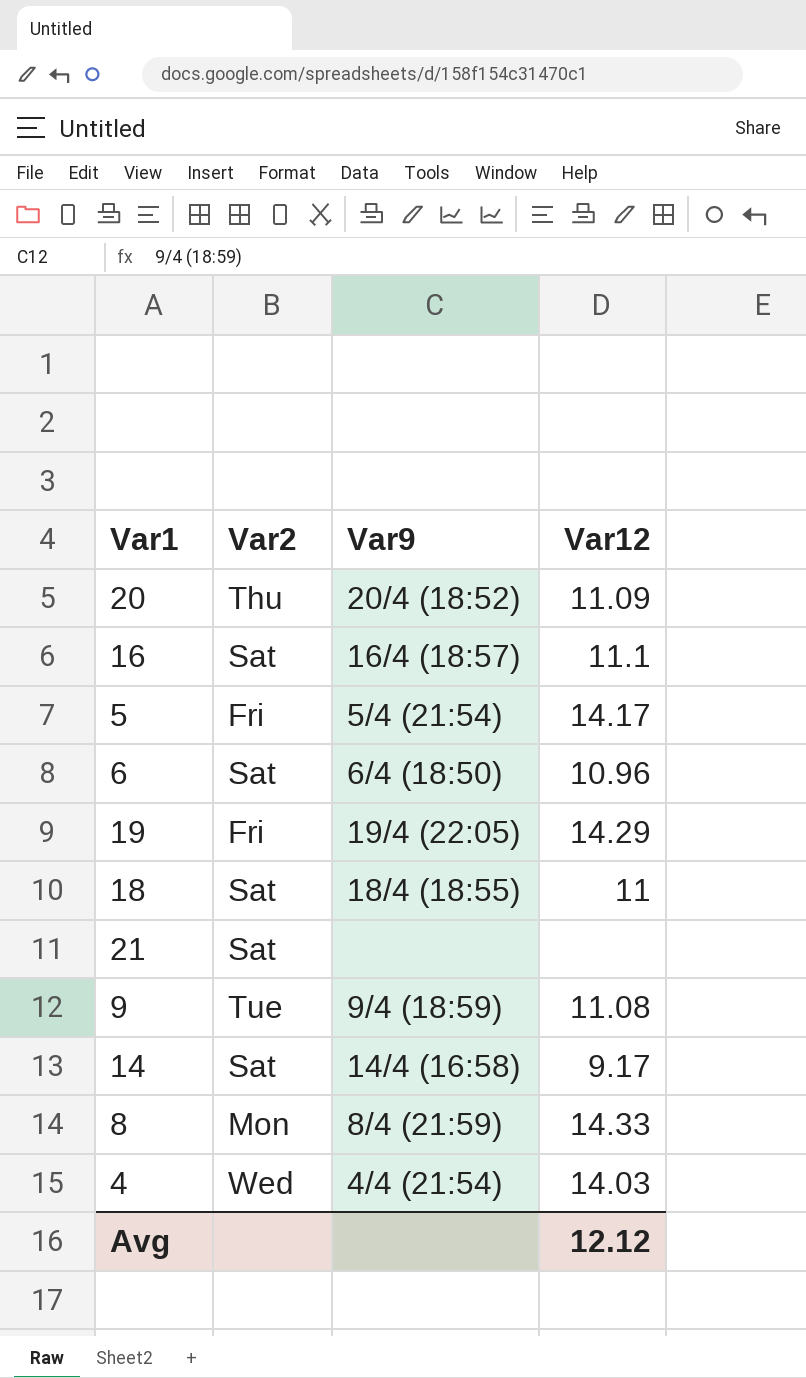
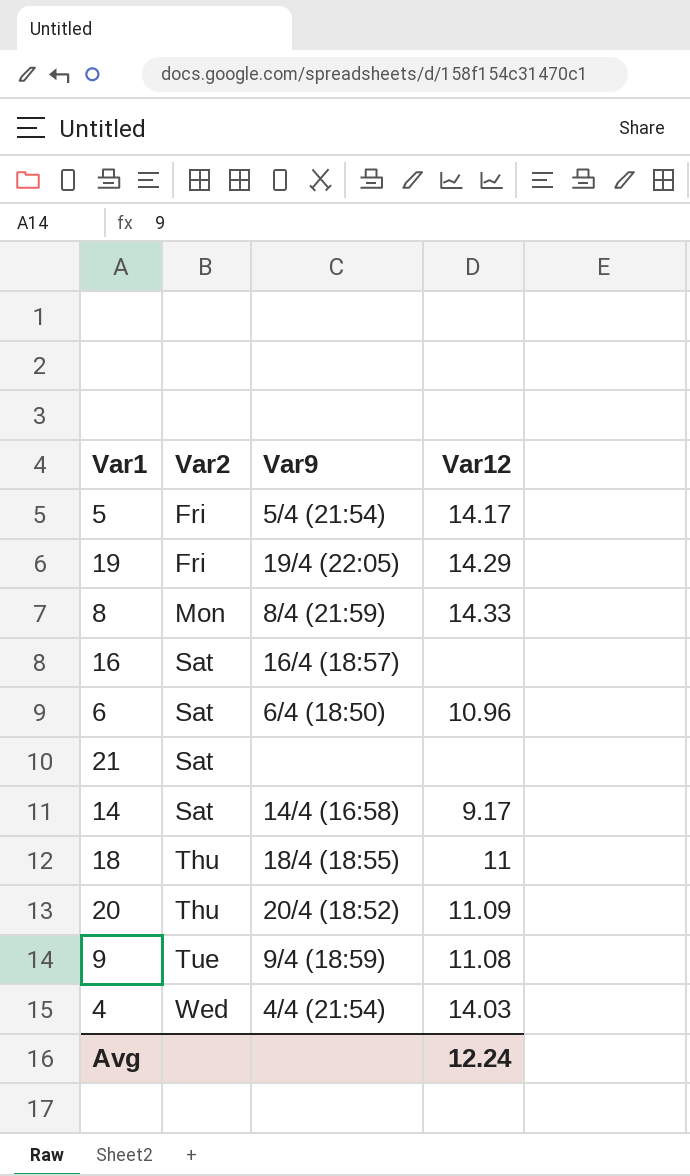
row order: none -> Var2 ascending
16 | Var12: 11.1 -> none
18 | Var2: Sat -> Thu
Avg | Var12: 12.12 -> 12.24

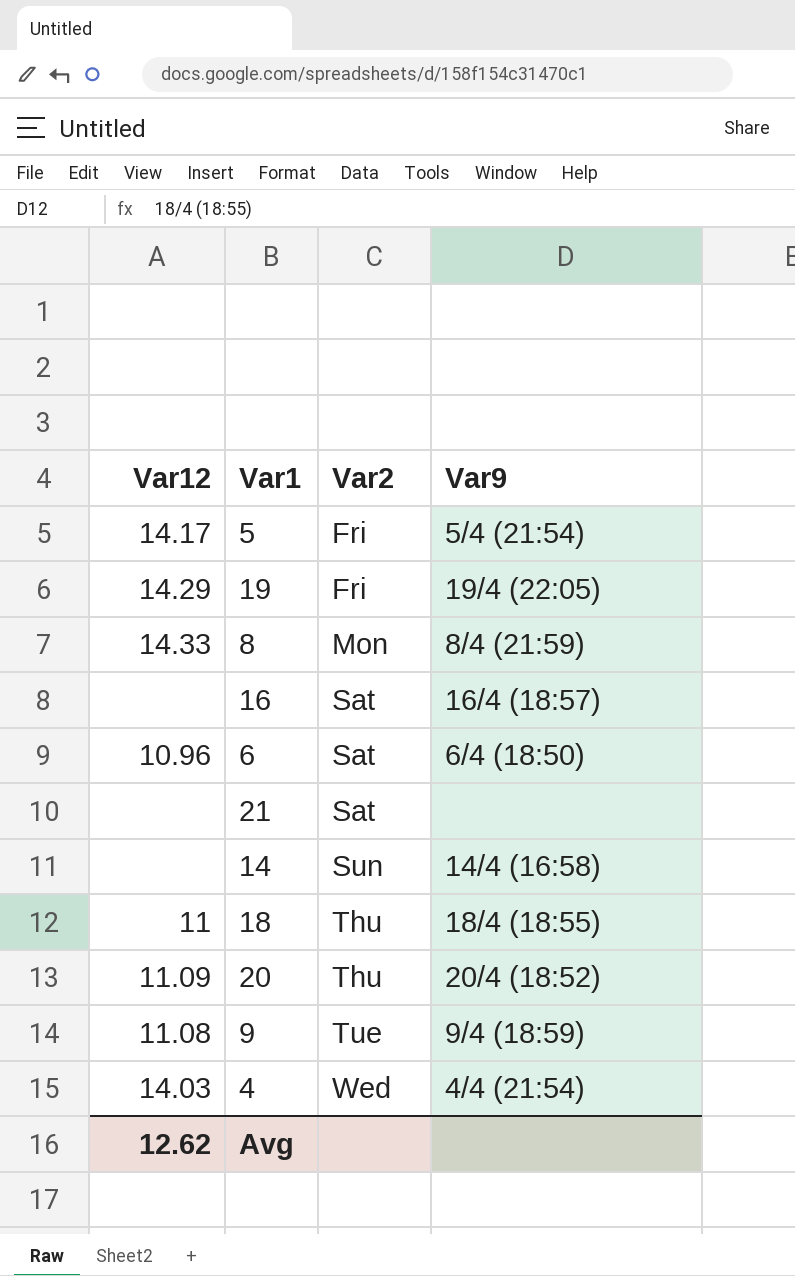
column Var12 | position: 4 -> 1
14 | Var12: 9.17 -> none
14 | Var2: Sat -> Sun
Avg | Var12: 12.24 -> 12.62

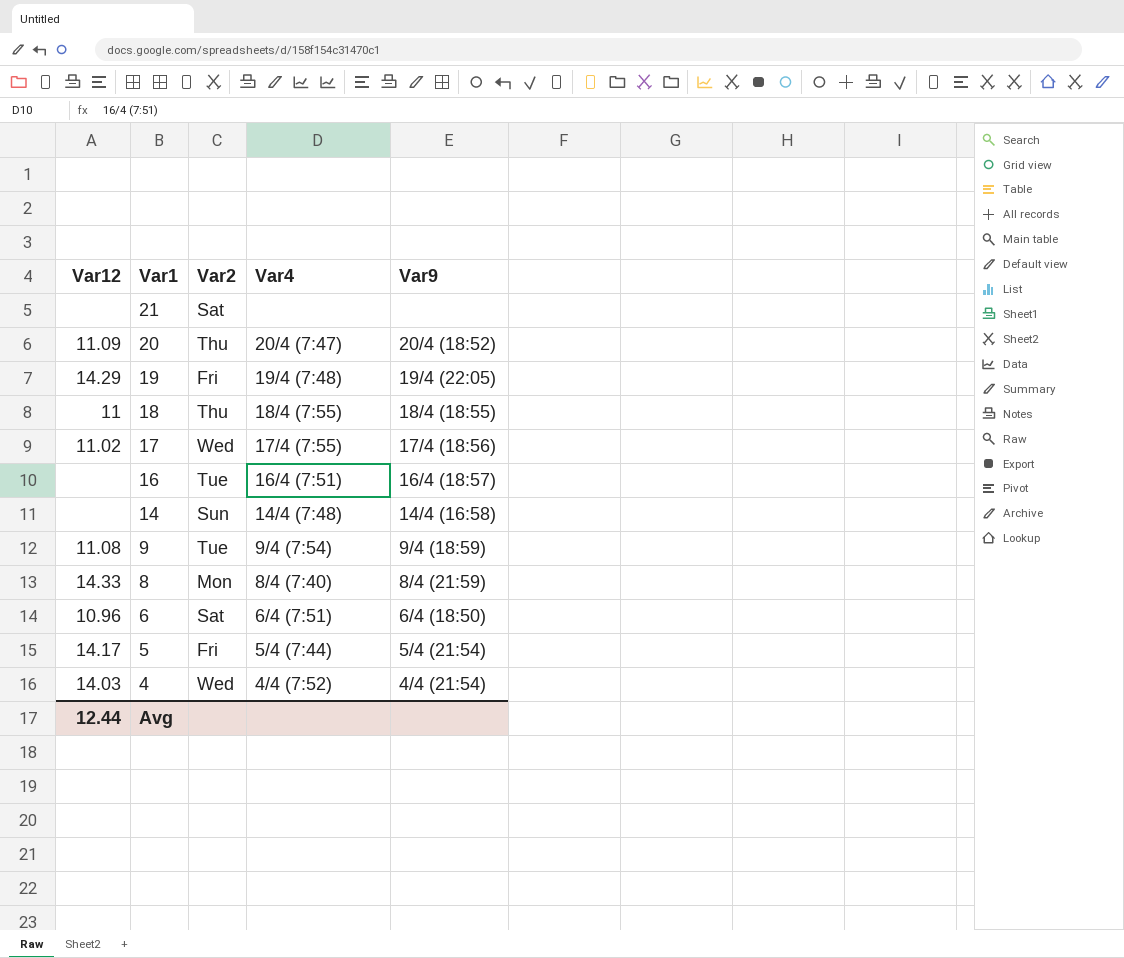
row order: Var2 ascending -> Var1 descending
column Var4 | position: none -> 4
row 17: none -> 11.02 | Wed | 17/4 (7:55) | 17/4 (18:56)
16 | Var2: Sat -> Tue
Avg | Var12: 12.62 -> 12.44

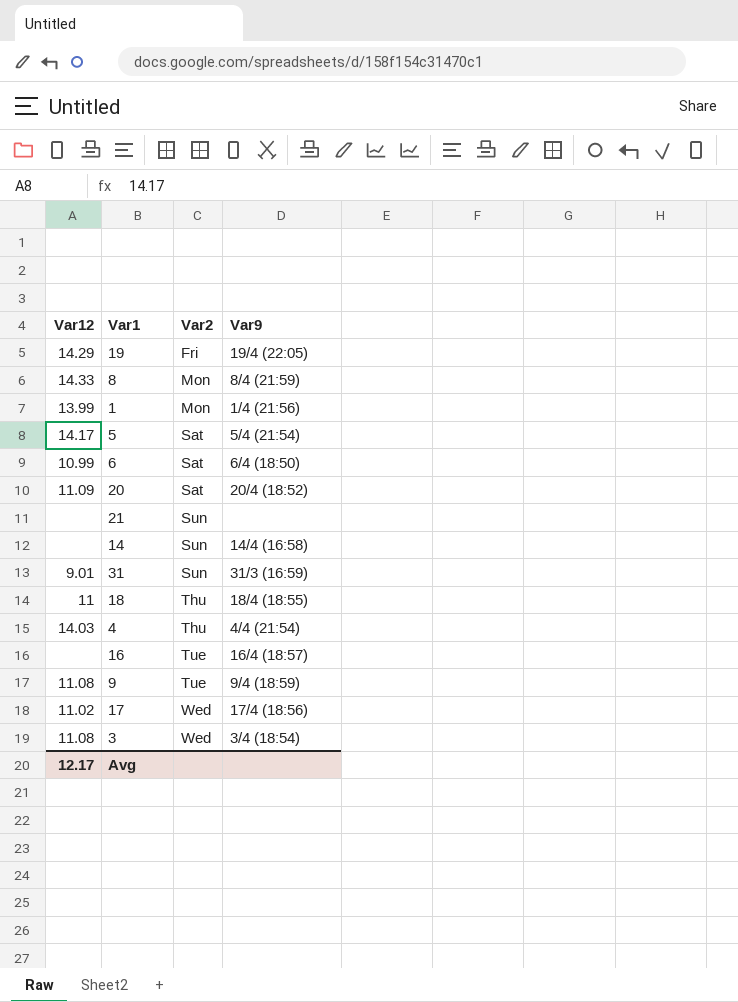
row order: Var1 descending -> Var2 ascending
column Var4 | position: 4 -> none
row 1: none -> 13.99 | Mon | 1/4 (21:56)
5 | Var2: Fri -> Sat
6 | Var12: 10.96 -> 10.99
20 | Var2: Thu -> Sat
21 | Var2: Sat -> Sun
row 31: none -> 9.01 | Sun | 31/3 (16:59)
4 | Var2: Wed -> Thu
row 3: none -> 11.08 | Wed | 3/4 (18:54)
Avg | Var12: 12.44 -> 12.17

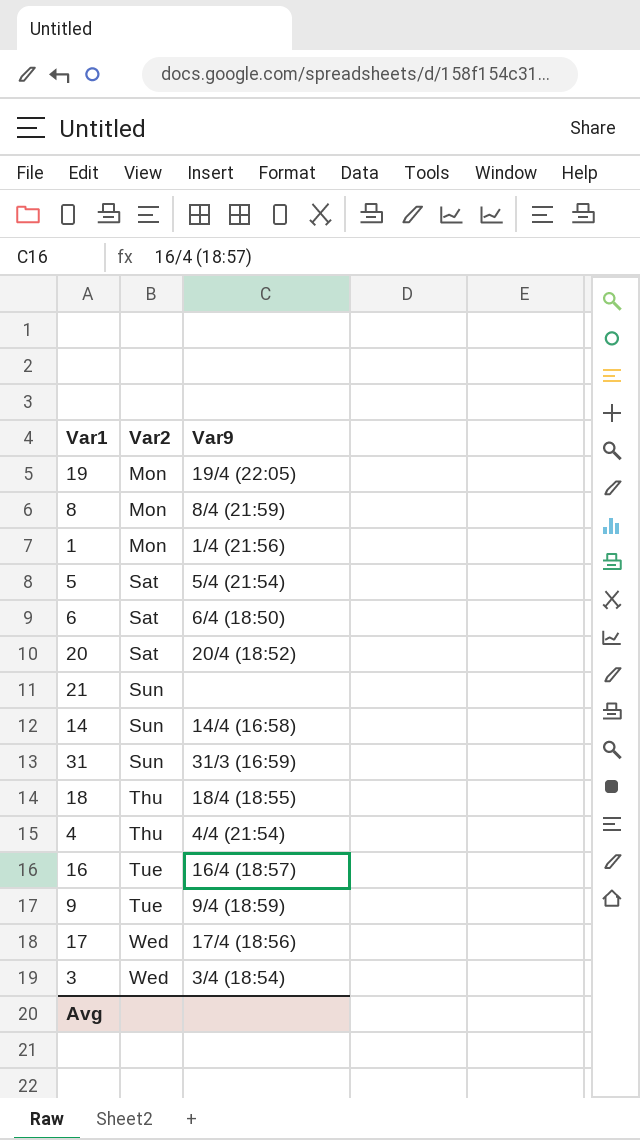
column Var12 | position: 1 -> none
19 | Var2: Fri -> Mon

